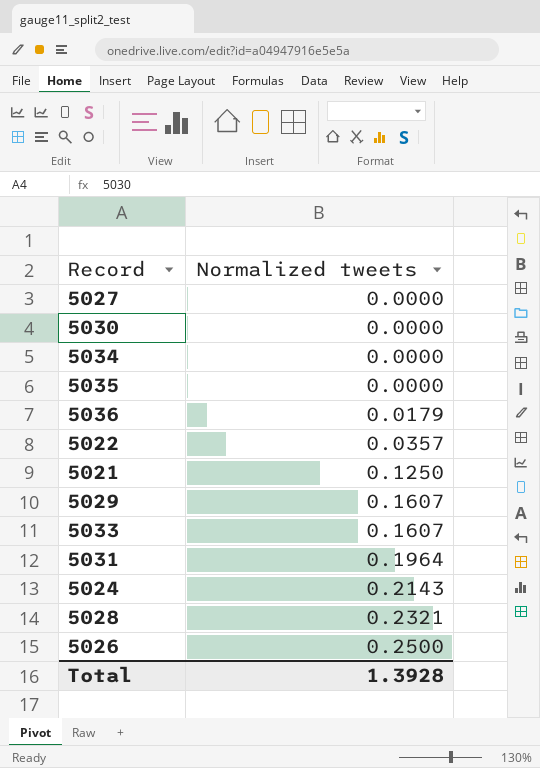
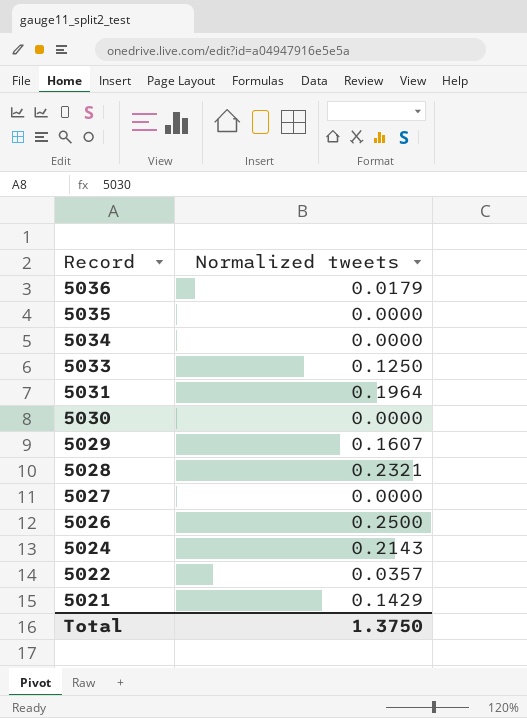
row order: Normalized tweets ascending -> Record descending
5033 | Normalized tweets: 0.1607 -> 0.1250
5021 | Normalized tweets: 0.1250 -> 0.1429
Total | Normalized tweets: 1.3928 -> 1.3750

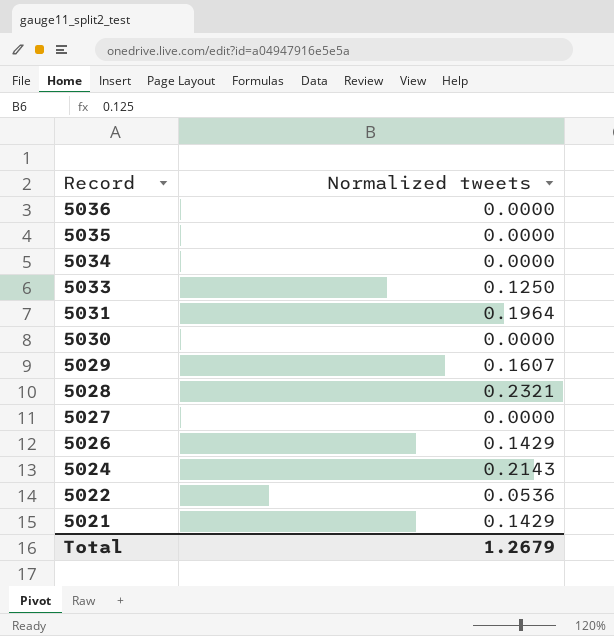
5036 | Normalized tweets: 0.0179 -> 0.0000
5026 | Normalized tweets: 0.2500 -> 0.1429
5022 | Normalized tweets: 0.0357 -> 0.0536
Total | Normalized tweets: 1.3750 -> 1.2679

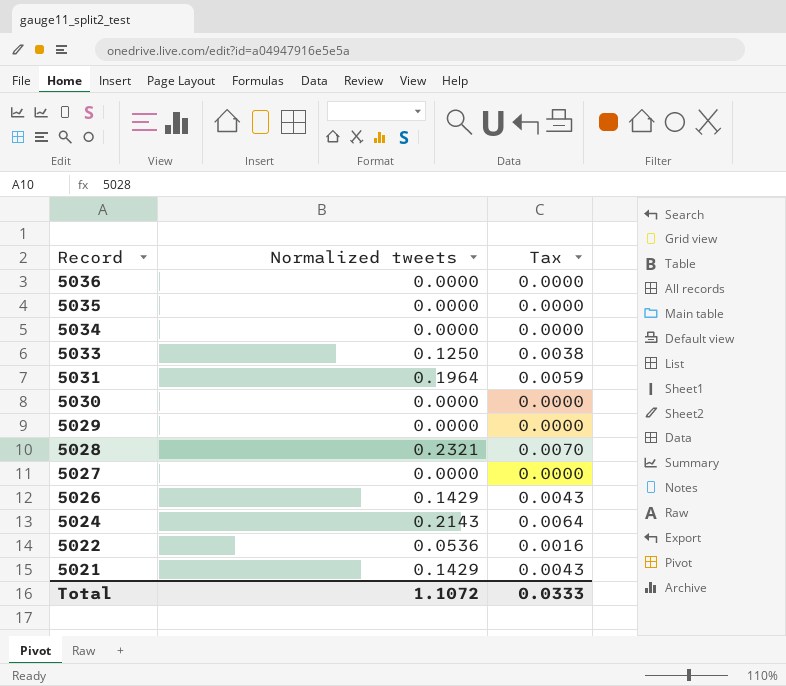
column Tax | formula: none -> [Normalized tweets] * 0.03
5029 | Normalized tweets: 0.1607 -> 0.0000
Total | Normalized tweets: 1.2679 -> 1.1072

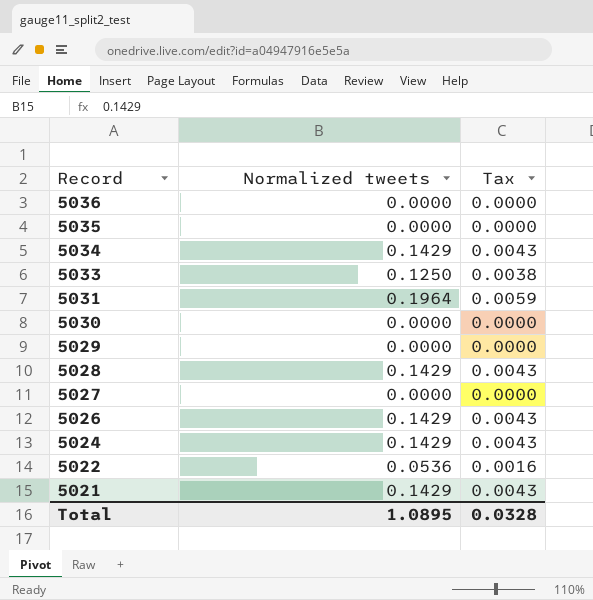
5034 | Normalized tweets: 0.0000 -> 0.1429
5034 | Tax: 0.0000 -> 0.0043
5028 | Normalized tweets: 0.2321 -> 0.1429
5028 | Tax: 0.0070 -> 0.0043
5024 | Normalized tweets: 0.2143 -> 0.1429
5024 | Tax: 0.0064 -> 0.0043
Total | Normalized tweets: 1.1072 -> 1.0895
Total | Tax: 0.0333 -> 0.0328

